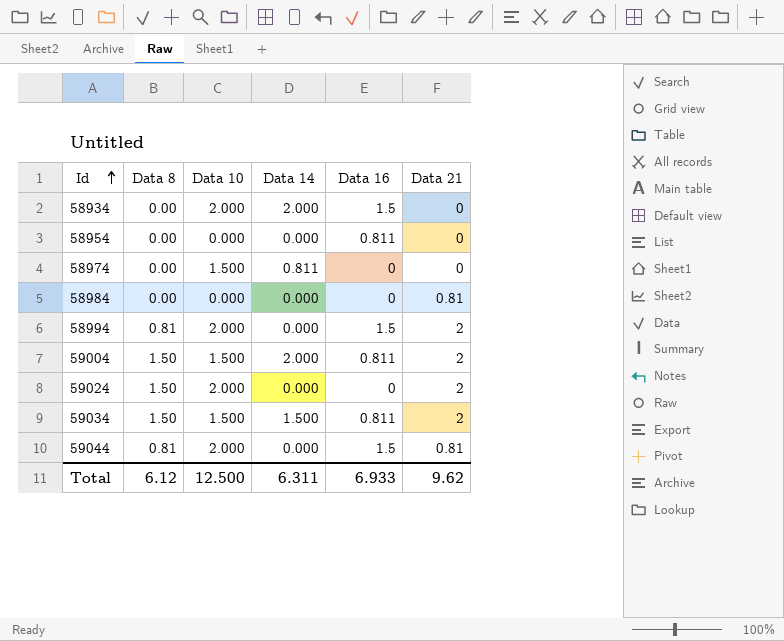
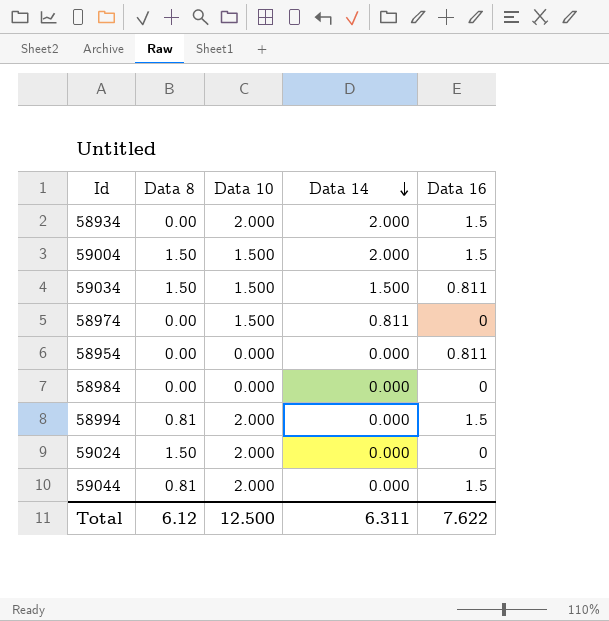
row order: Id ascending -> Data 14 descending
column Data 21 | position: 6 -> none
59004 | Data 16: 0.811 -> 1.5
Total | Data 16: 6.933 -> 7.622

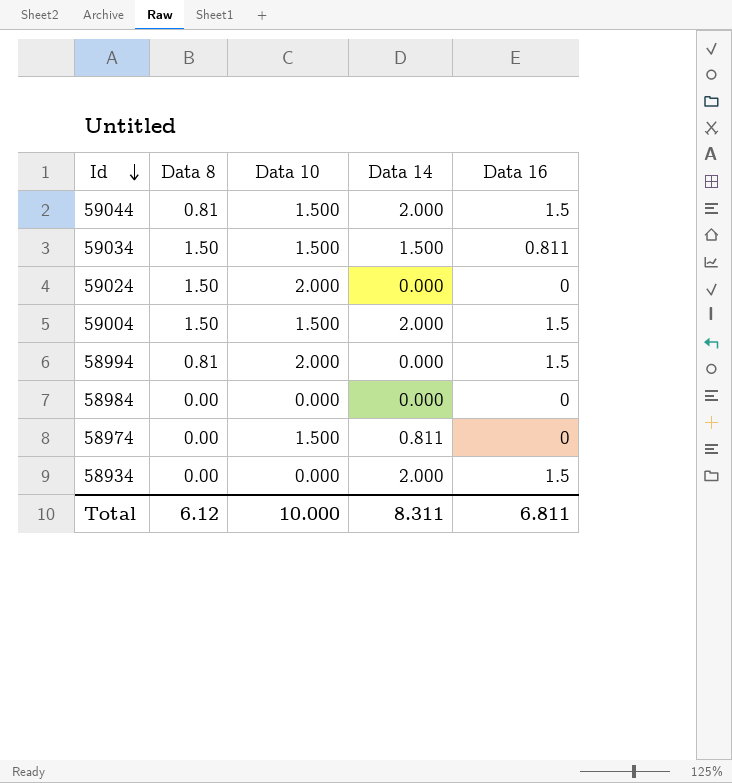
row order: Data 14 descending -> Id descending
row 58954: 0.00 | 0.000 | 0.000 | 0.811 -> none
59044 | Data 10: 2.000 -> 1.500
59044 | Data 14: 0.000 -> 2.000
58934 | Data 10: 2.000 -> 0.000
Total | Data 10: 12.500 -> 10.000
Total | Data 14: 6.311 -> 8.311
Total | Data 16: 7.622 -> 6.811

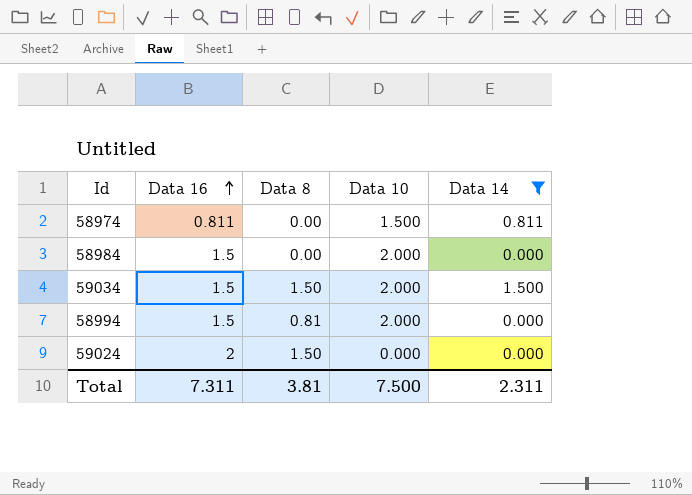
filter: none -> Data 14 != 2.000
row order: Id descending -> Data 16 ascending
column Data 16 | position: 5 -> 2
58974 | Data 16: 0 -> 0.811
58984 | Data 16: 0 -> 1.5
58984 | Data 10: 0.000 -> 2.000
59034 | Data 16: 0.811 -> 1.5
59034 | Data 10: 1.500 -> 2.000
59024 | Data 16: 0 -> 2
59024 | Data 10: 2.000 -> 0.000
Total | Data 16: 6.811 -> 7.311
Total | Data 8: 6.12 -> 3.81
Total | Data 10: 10.000 -> 7.500
Total | Data 14: 8.311 -> 2.311

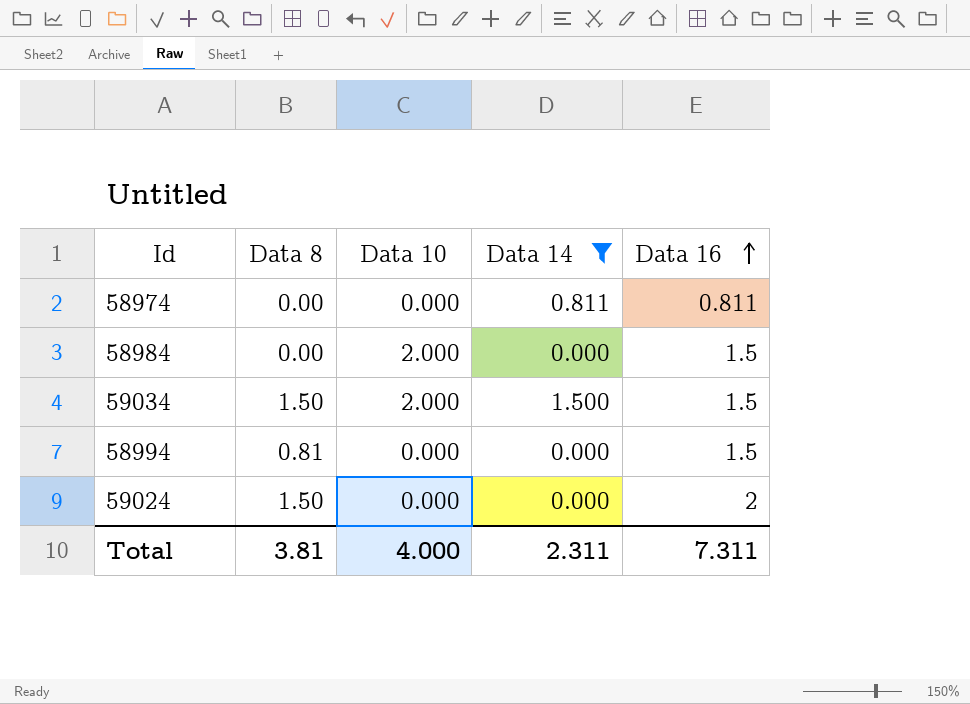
column Data 16 | position: 2 -> 5
58974 | Data 10: 1.500 -> 0.000
58994 | Data 10: 2.000 -> 0.000
Total | Data 10: 7.500 -> 4.000

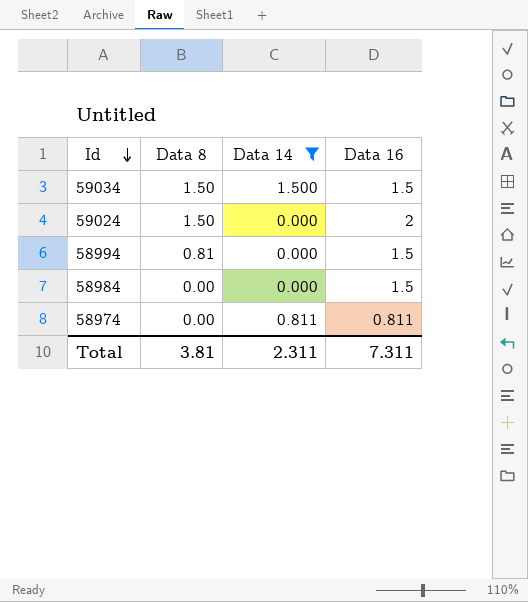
row order: Data 16 ascending -> Id descending
column Data 10 | position: 3 -> none

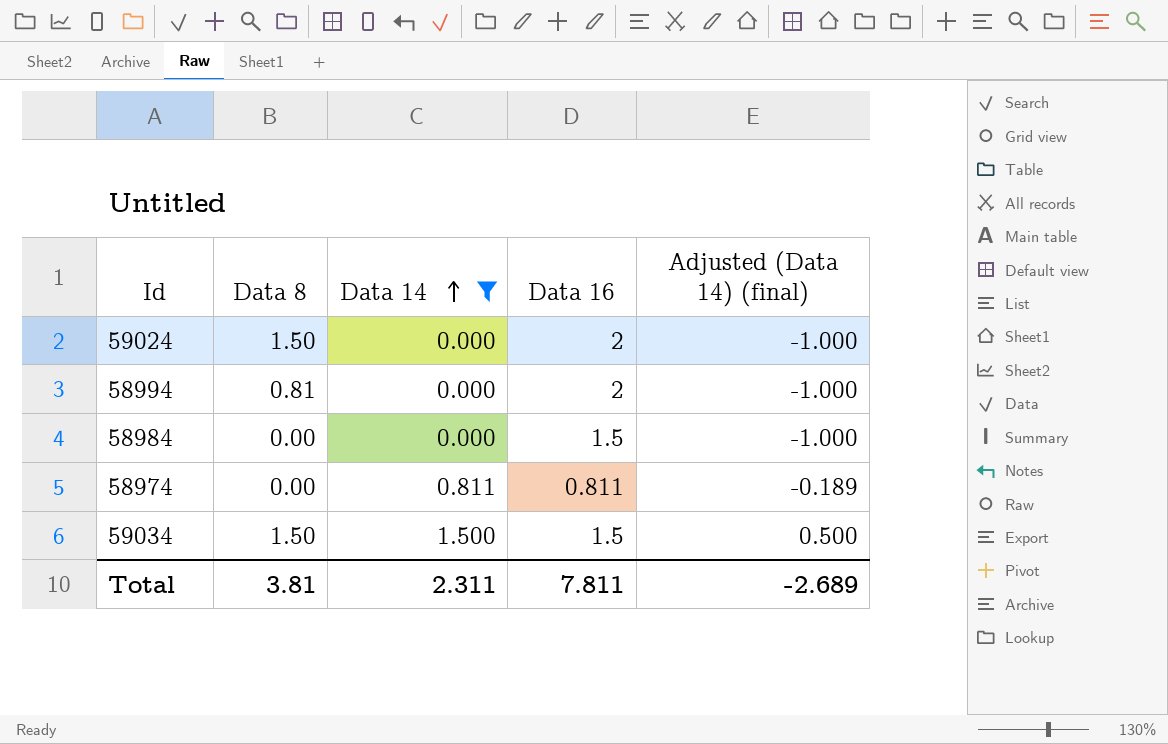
row order: Id descending -> Data 14 ascending
column Adjusted (Data 14) (final) | formula: none -> [Data 14] - 1
58994 | Data 16: 1.5 -> 2
Total | Data 16: 7.311 -> 7.811

